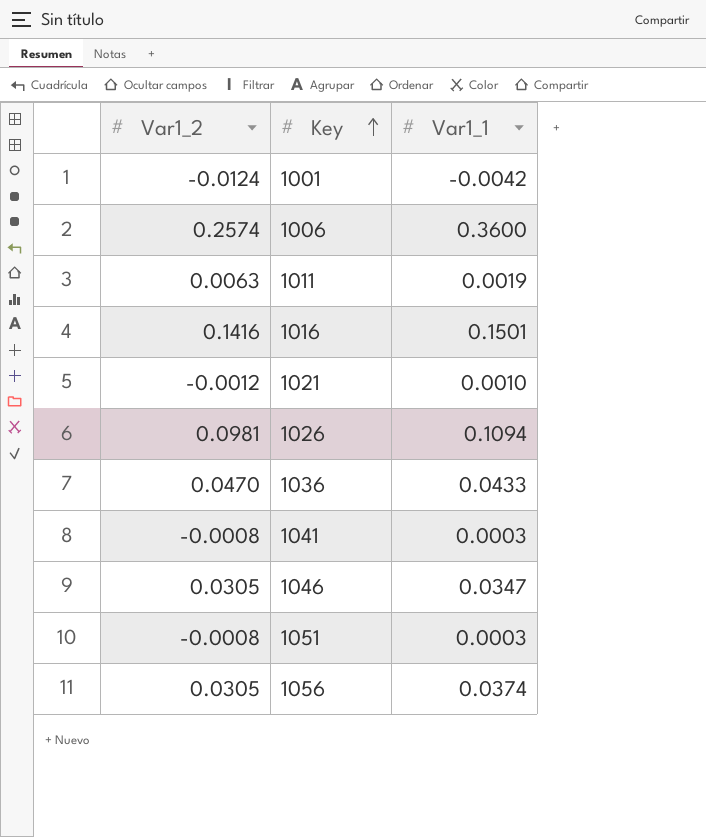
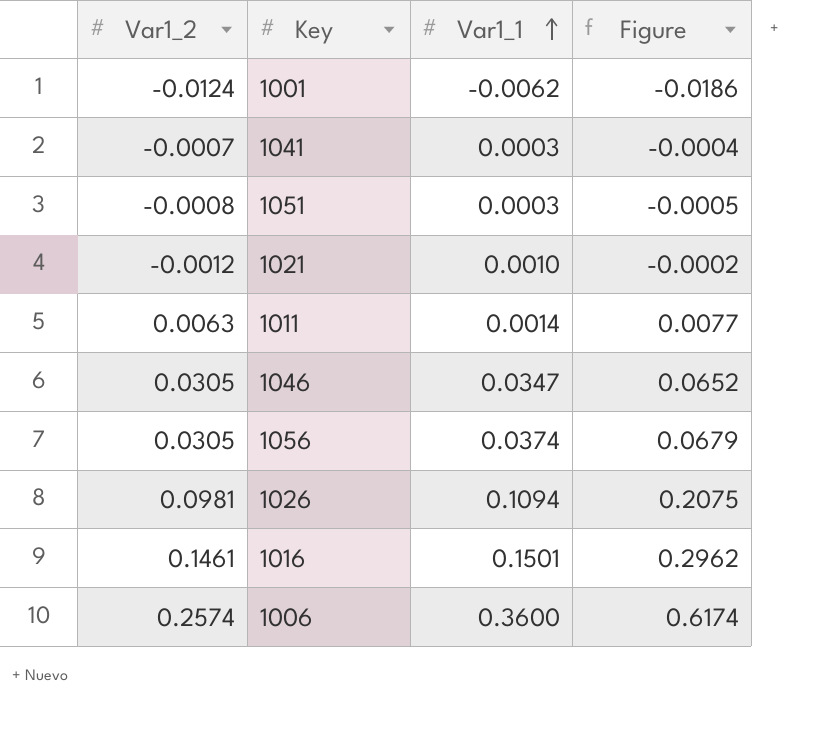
row order: Key ascending -> Var1_1 ascending
column Figure | formula: none -> [Var1_2] + [Var1_1]
row 1036: 0.0470 | 0.0433 -> none
1001 | Var1_1: -0.0042 -> -0.0062
1041 | Var1_2: -0.0008 -> -0.0007
1011 | Var1_1: 0.0019 -> 0.0014
1016 | Var1_2: 0.1416 -> 0.1461

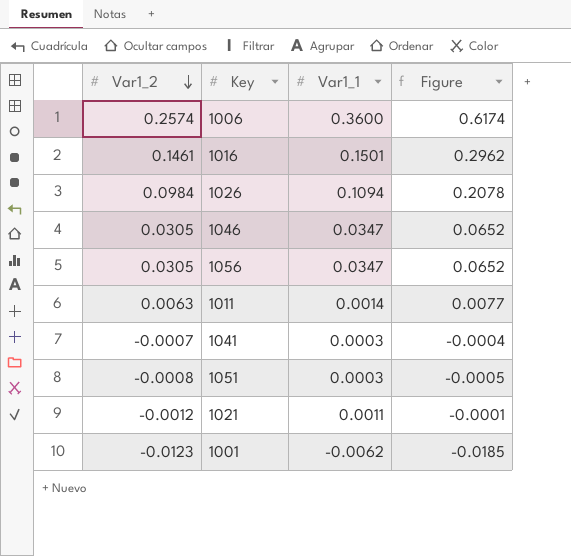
row order: Var1_1 ascending -> Var1_2 descending
1026 | Var1_2: 0.0981 -> 0.0984
1026 | Figure: 0.2075 -> 0.2078
1056 | Var1_1: 0.0374 -> 0.0347
1056 | Figure: 0.0679 -> 0.0652
1021 | Var1_1: 0.0010 -> 0.0011
1021 | Figure: -0.0002 -> -0.0001
1001 | Var1_2: -0.0124 -> -0.0123
1001 | Figure: -0.0186 -> -0.0185

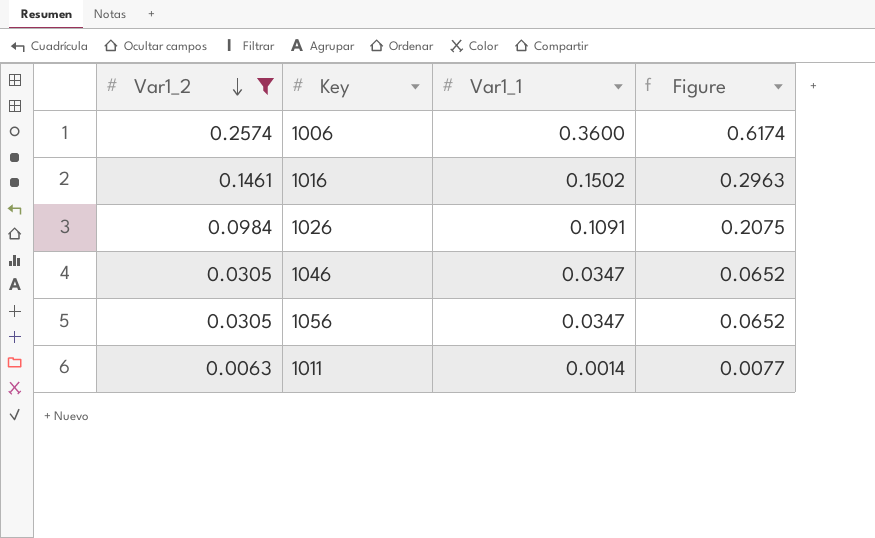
filter: none -> Var1_2 >= 0.0063
1016 | Var1_1: 0.1501 -> 0.1502
1016 | Figure: 0.2962 -> 0.2963
1026 | Var1_1: 0.1094 -> 0.1091
1026 | Figure: 0.2078 -> 0.2075

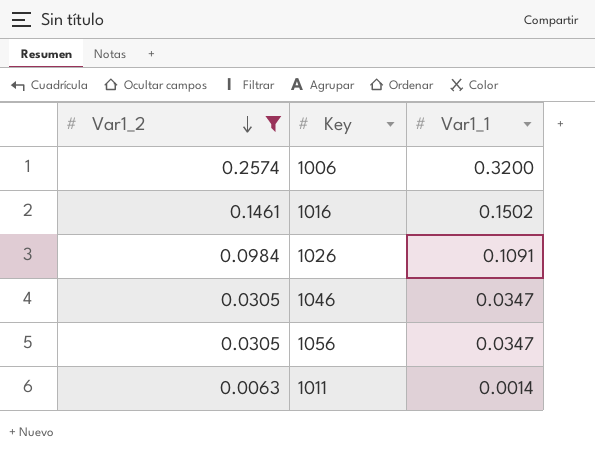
column Figure | formula: [Var1_2] + [Var1_1] -> none
1006 | Var1_1: 0.3600 -> 0.3200

